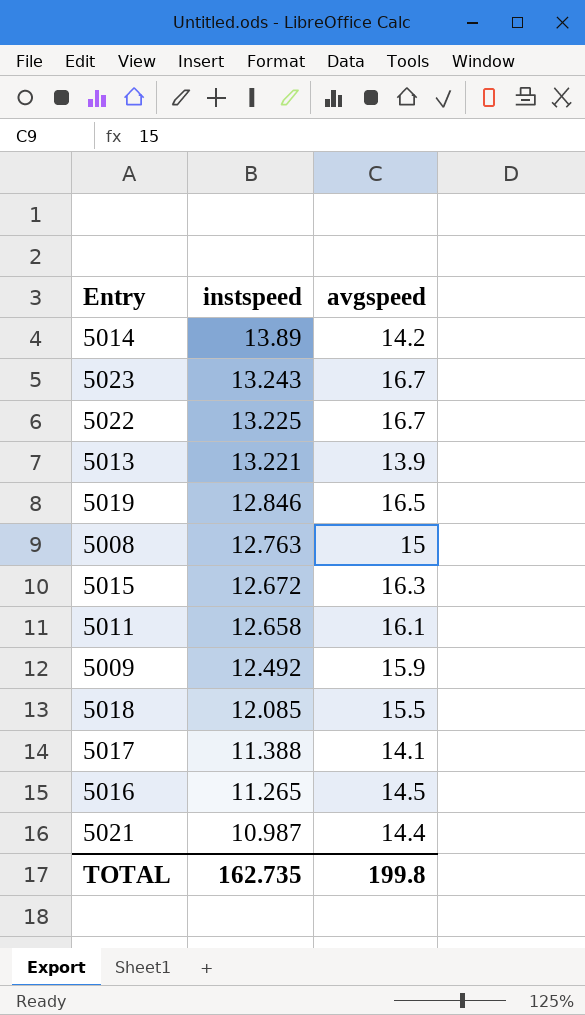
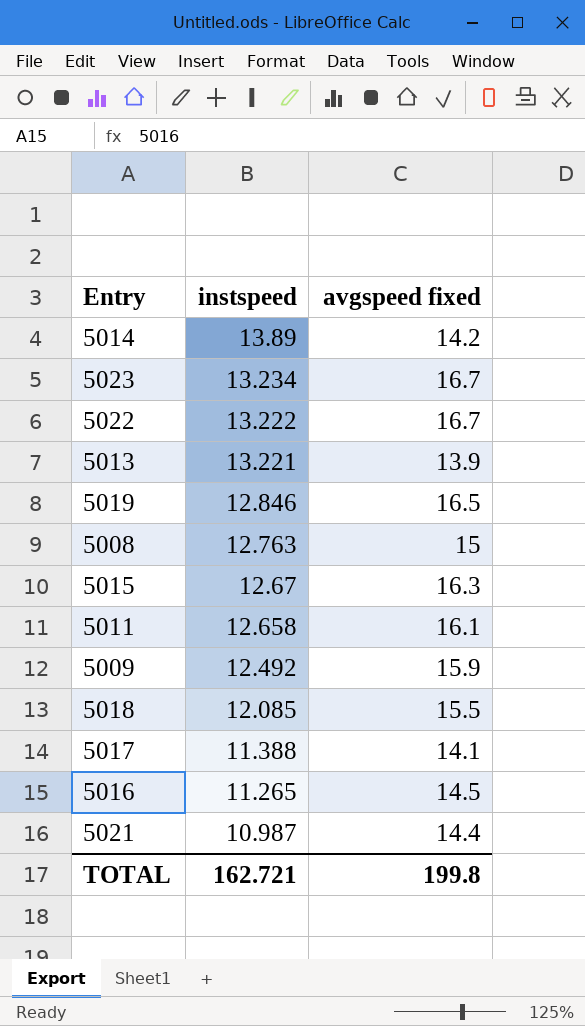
column name: avgspeed -> avgspeed fixed
5023 | instspeed: 13.243 -> 13.234
5022 | instspeed: 13.225 -> 13.222
5015 | instspeed: 12.672 -> 12.67
TOTAL | instspeed: 162.735 -> 162.721

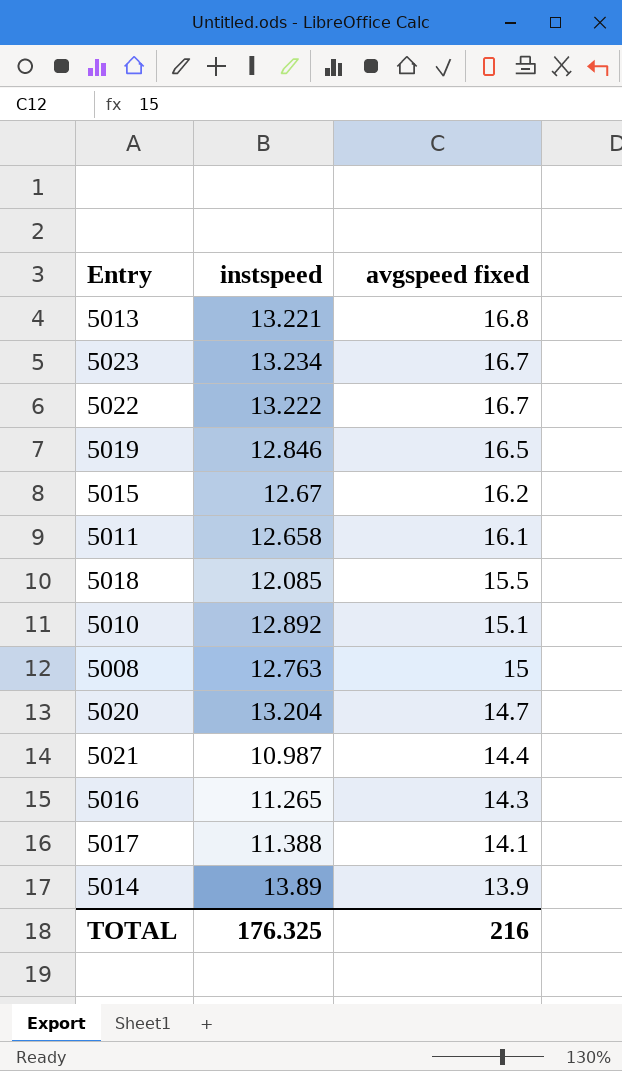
row order: instspeed descending -> avgspeed fixed descending
row 5009: 12.492 | 15.9 -> none
5013 | avgspeed fixed: 13.9 -> 16.8
5015 | avgspeed fixed: 16.3 -> 16.2
row 5010: none -> 12.892 | 15.1
row 5020: none -> 13.204 | 14.7
5016 | avgspeed fixed: 14.5 -> 14.3
5014 | avgspeed fixed: 14.2 -> 13.9
TOTAL | instspeed: 162.721 -> 176.325
TOTAL | avgspeed fixed: 199.8 -> 216

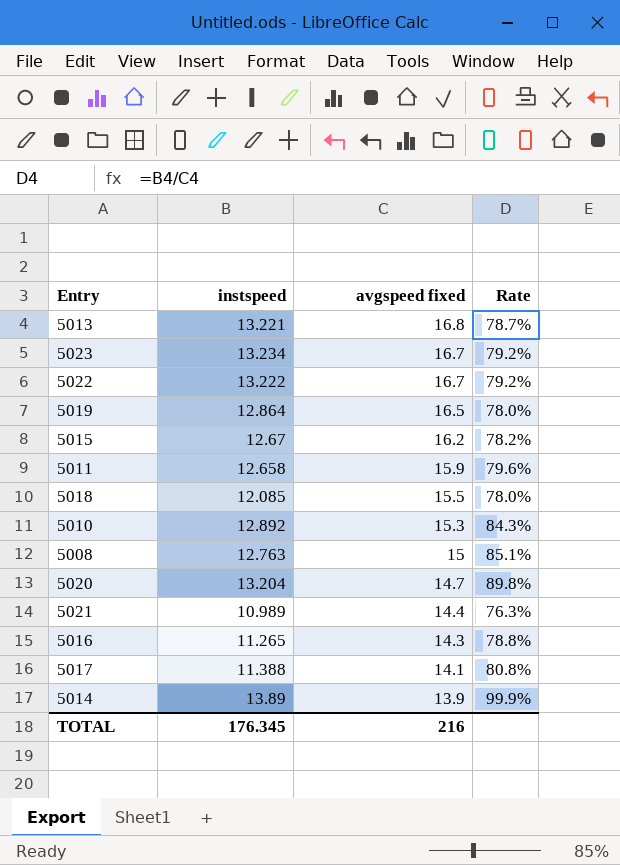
column Rate | formula: none -> [instspeed] / [avgspeed fixed]
5019 | instspeed: 12.846 -> 12.864
5011 | avgspeed fixed: 16.1 -> 15.9
5010 | avgspeed fixed: 15.1 -> 15.3
5021 | instspeed: 10.987 -> 10.989
TOTAL | instspeed: 176.325 -> 176.345

